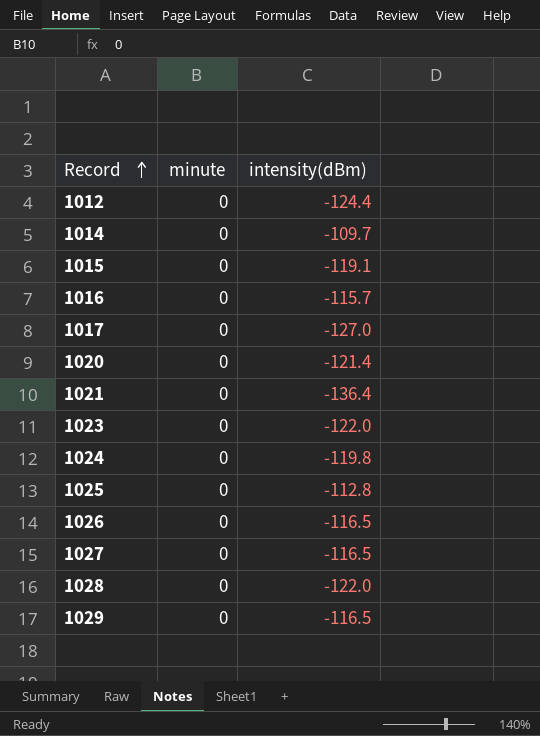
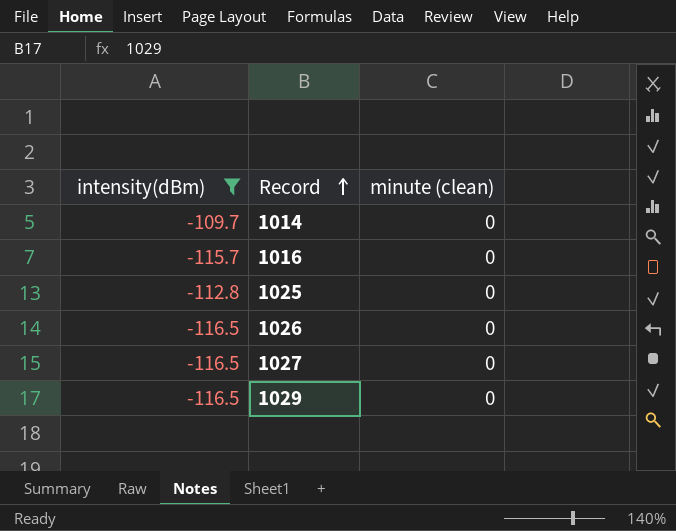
filter: none -> intensity(dBm) >= -116.5
column intensity(dBm) | position: 3 -> 1
column name: minute -> minute (clean)

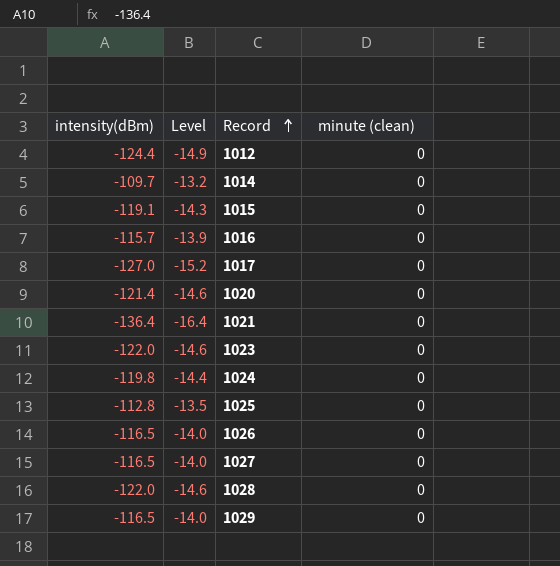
filter: intensity(dBm) >= -116.5 -> none
column Level | formula: none -> [intensity(dBm)] * 0.12

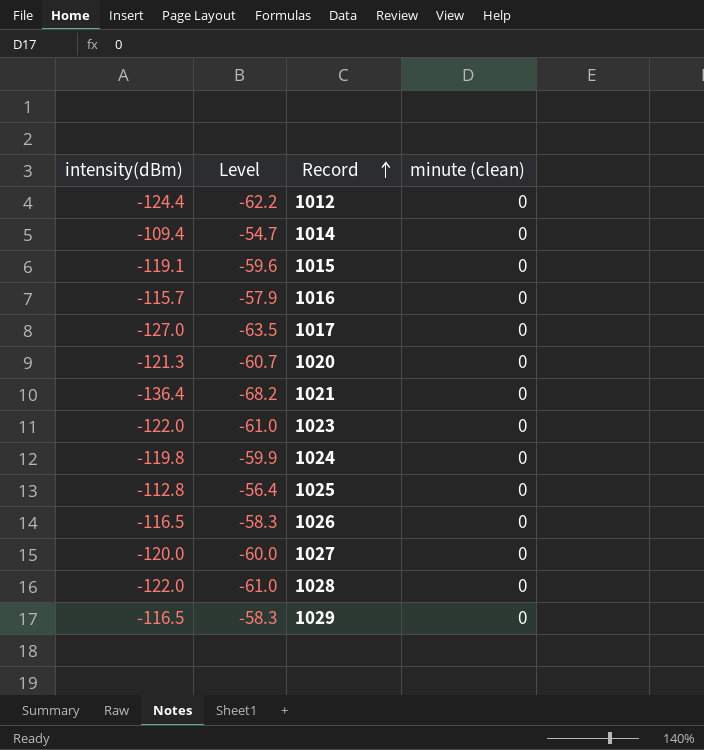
column Level | formula: [intensity(dBm)] * 0.12 -> [intensity(dBm)] * 0.5
1014 | intensity(dBm): -109.7 -> -109.4
1020 | intensity(dBm): -121.4 -> -121.3
1027 | intensity(dBm): -116.5 -> -120.0

